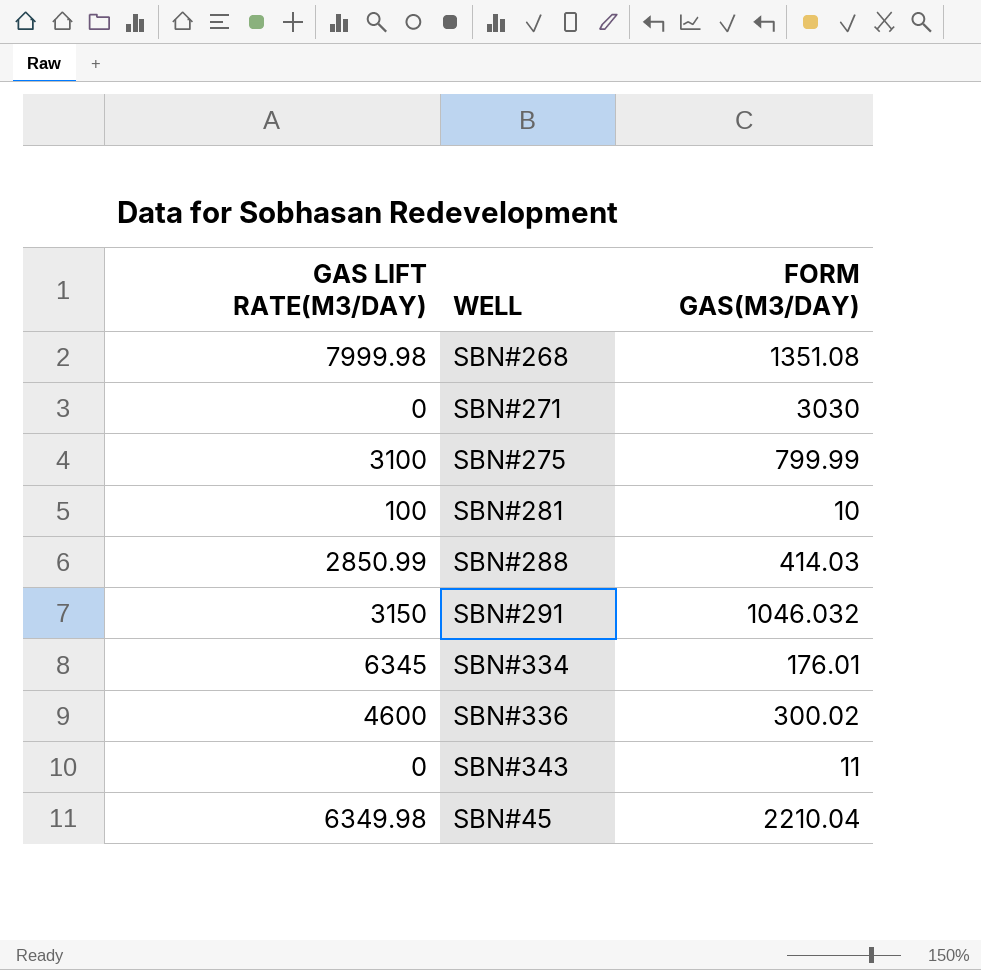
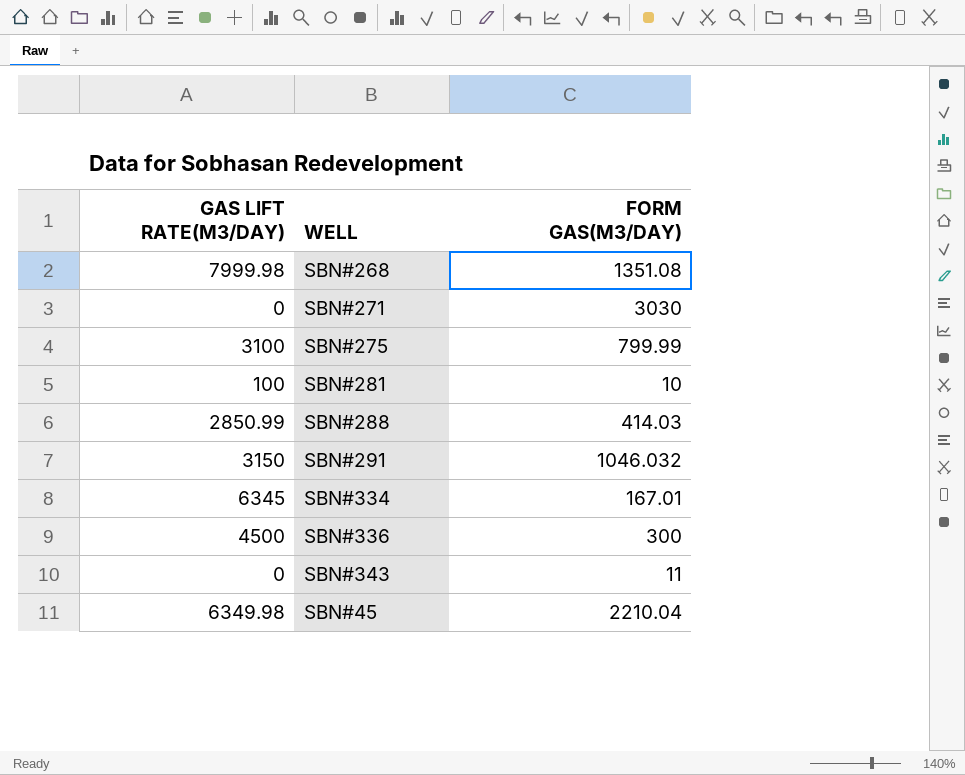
SBN#334 | FORM GAS(M3/DAY): 176.01 -> 167.01
SBN#336 | GAS LIFT RATE(M3/DAY): 4600 -> 4500
SBN#336 | FORM GAS(M3/DAY): 300.02 -> 300

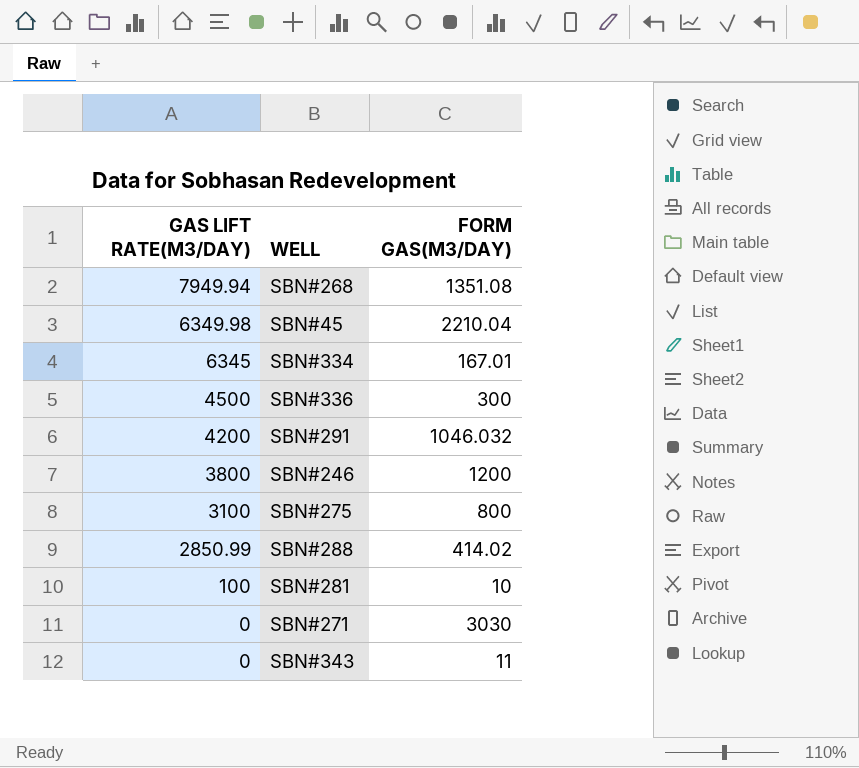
row order: none -> GAS LIFT RATE(M3/DAY) descending
SBN#268 | GAS LIFT RATE(M3/DAY): 7999.98 -> 7949.94
SBN#291 | GAS LIFT RATE(M3/DAY): 3150 -> 4200
row SBN#246: none -> 3800 | 1200
SBN#275 | FORM GAS(M3/DAY): 799.99 -> 800
SBN#288 | FORM GAS(M3/DAY): 414.03 -> 414.02

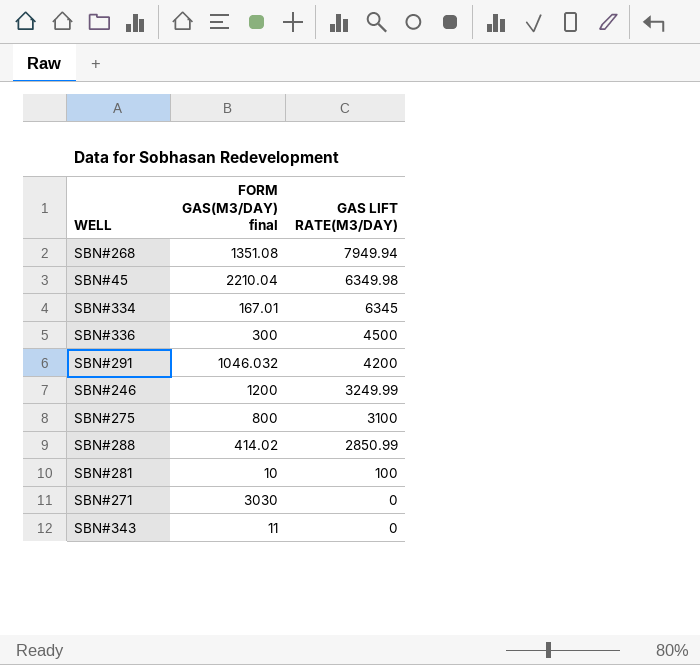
column name: FORM GAS(M3/DAY) -> FORM GAS(M3/DAY) final
column GAS LIFT RATE(M3/DAY) | position: 1 -> 3
SBN#246 | GAS LIFT RATE(M3/DAY): 3800 -> 3249.99

